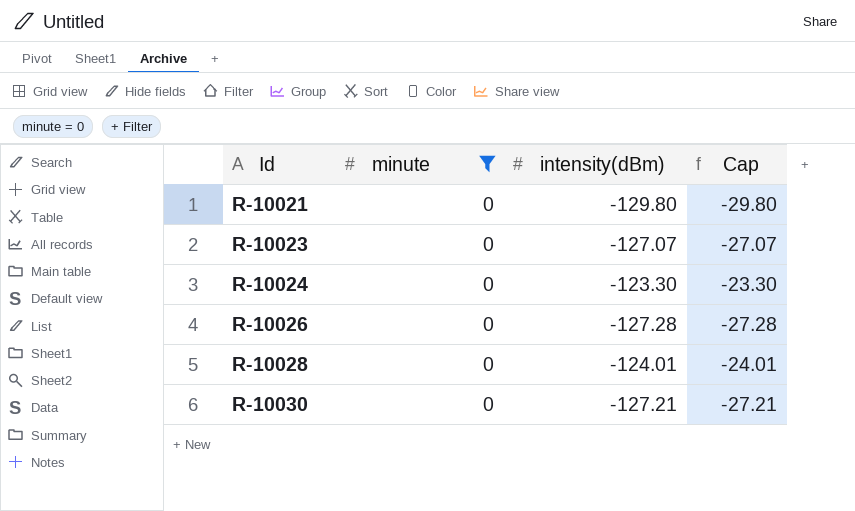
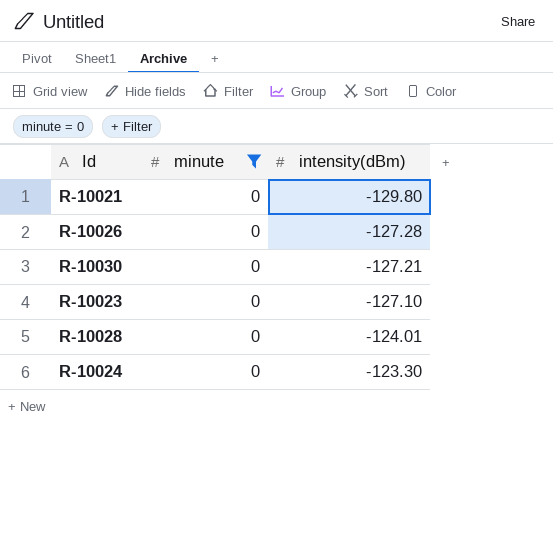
row order: Id ascending -> intensity(dBm) ascending
column Cap | formula: [intensity(dBm)] + 100 -> none
R-10023 | intensity(dBm): -127.07 -> -127.10

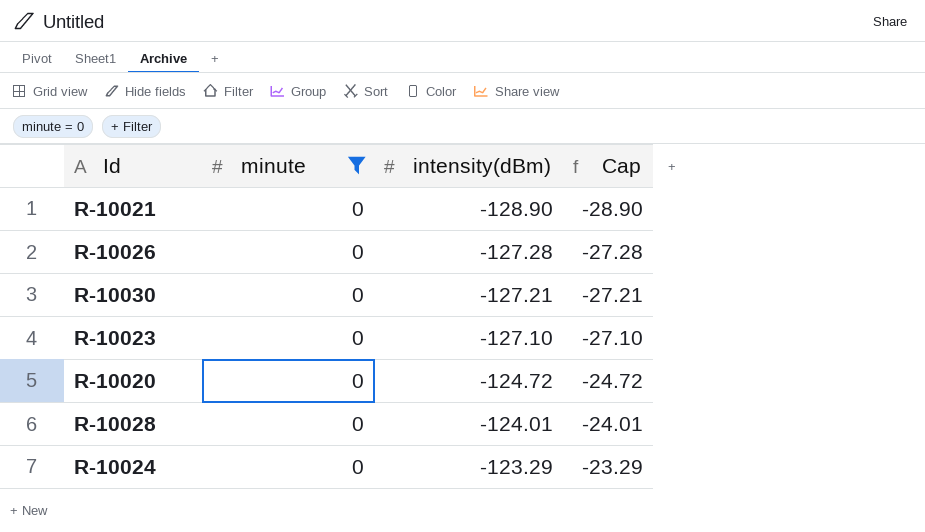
column Cap | formula: none -> [intensity(dBm)] + 100
R-10021 | intensity(dBm): -129.80 -> -128.90
row R-10020: none -> 0 | -124.72 | -24.72
R-10024 | intensity(dBm): -123.30 -> -123.29

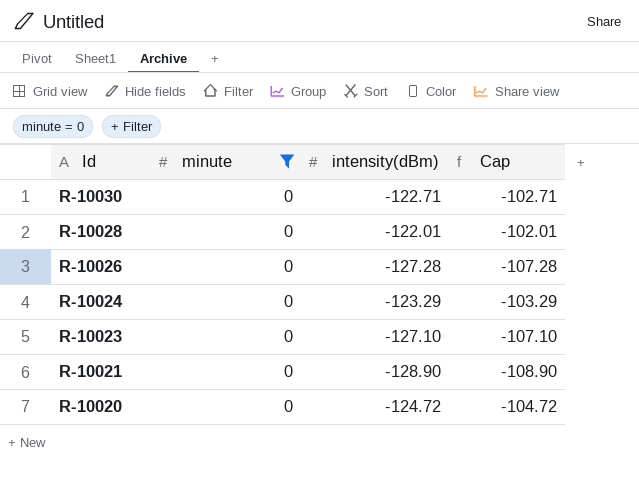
row order: intensity(dBm) ascending -> Id descending
column Cap | formula: [intensity(dBm)] + 100 -> [intensity(dBm)] + 20
R-10030 | intensity(dBm): -127.21 -> -122.71
R-10028 | intensity(dBm): -124.01 -> -122.01

